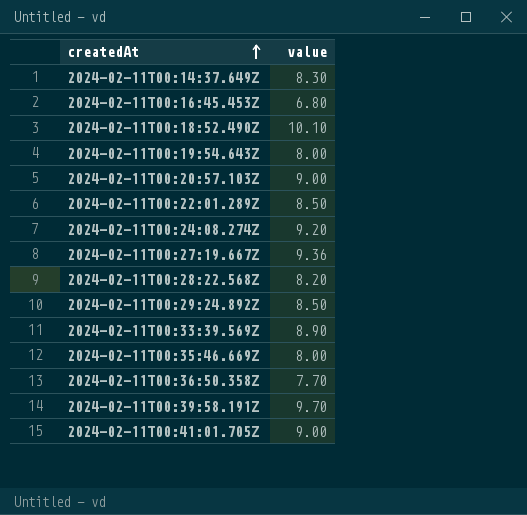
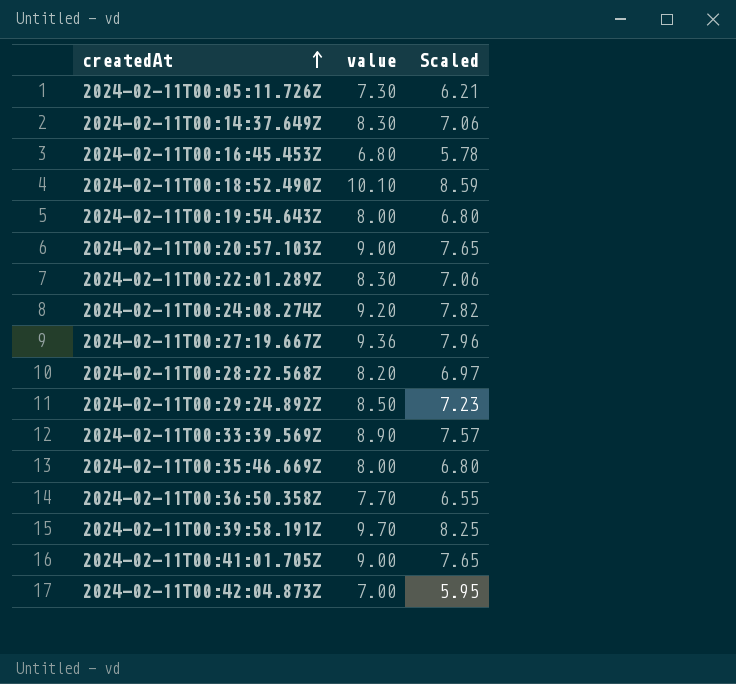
column Scaled | formula: none -> [value] * 0.85
row 2024-02-11T00:05:11.726Z: none -> 7.30 | 6.21
2024-02-11T00:22:01.289Z | value: 8.50 -> 8.30
row 2024-02-11T00:42:04.873Z: none -> 7.00 | 5.95

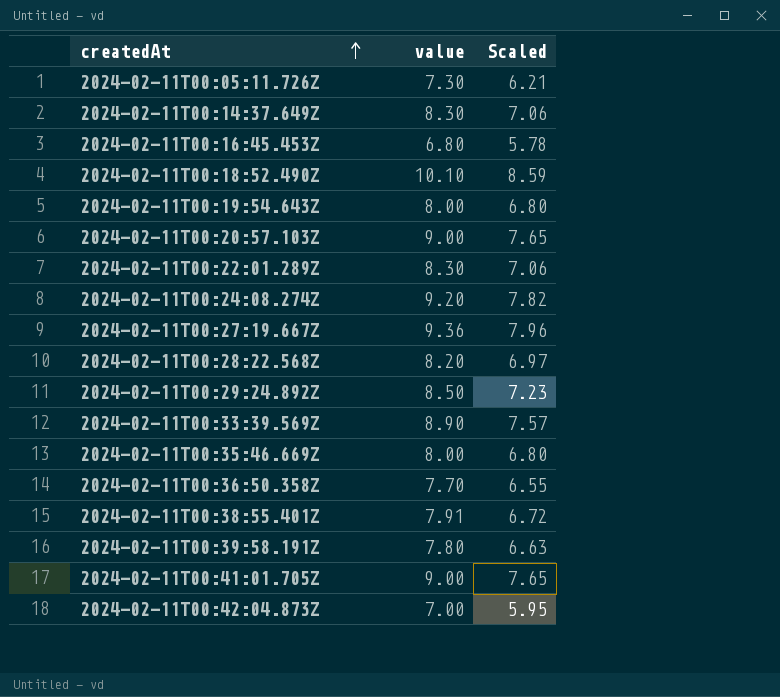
row 2024-02-11T00:38:55.401Z: none -> 7.91 | 6.72
2024-02-11T00:39:58.191Z | value: 9.70 -> 7.80
2024-02-11T00:39:58.191Z | Scaled: 8.25 -> 6.63

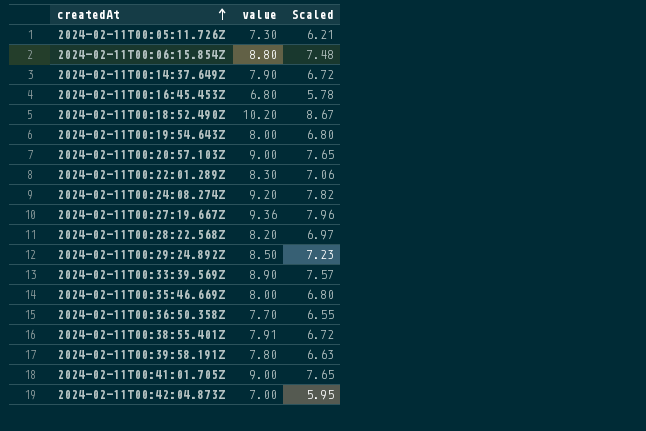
row 2024-02-11T00:06:15.854Z: none -> 8.80 | 7.48
2024-02-11T00:14:37.649Z | value: 8.30 -> 7.90
2024-02-11T00:14:37.649Z | Scaled: 7.06 -> 6.72
2024-02-11T00:18:52.490Z | value: 10.10 -> 10.20
2024-02-11T00:18:52.490Z | Scaled: 8.59 -> 8.67

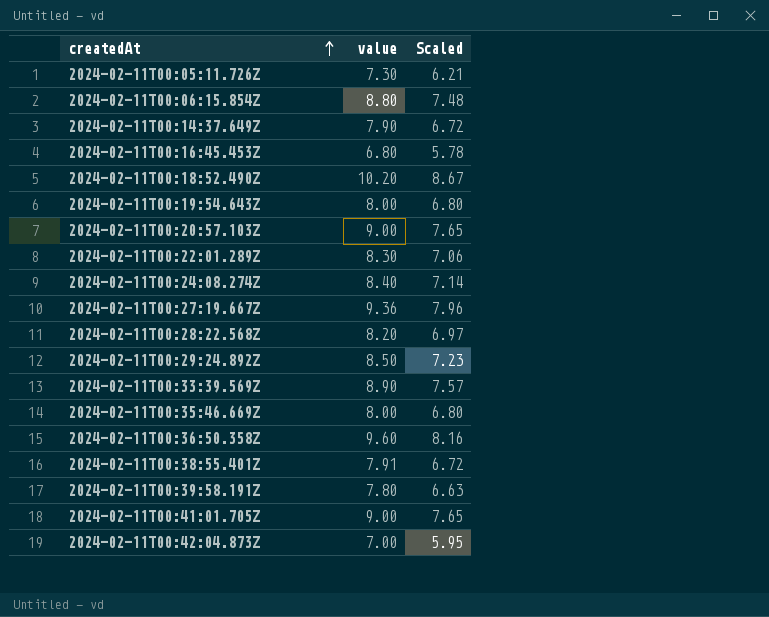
2024-02-11T00:24:08.274Z | value: 9.20 -> 8.40
2024-02-11T00:24:08.274Z | Scaled: 7.82 -> 7.14
2024-02-11T00:36:50.358Z | value: 7.70 -> 9.60
2024-02-11T00:36:50.358Z | Scaled: 6.55 -> 8.16

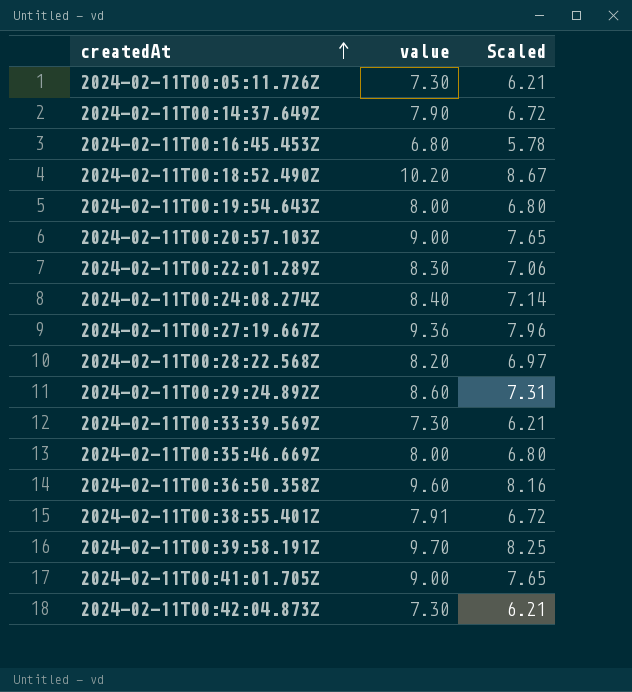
row 2024-02-11T00:06:15.854Z: 8.80 | 7.48 -> none
2024-02-11T00:29:24.892Z | value: 8.50 -> 8.60
2024-02-11T00:29:24.892Z | Scaled: 7.23 -> 7.31
2024-02-11T00:33:39.569Z | value: 8.90 -> 7.30
2024-02-11T00:33:39.569Z | Scaled: 7.57 -> 6.21
2024-02-11T00:39:58.191Z | value: 7.80 -> 9.70
2024-02-11T00:39:58.191Z | Scaled: 6.63 -> 8.25
2024-02-11T00:42:04.873Z | value: 7.00 -> 7.30
2024-02-11T00:42:04.873Z | Scaled: 5.95 -> 6.21

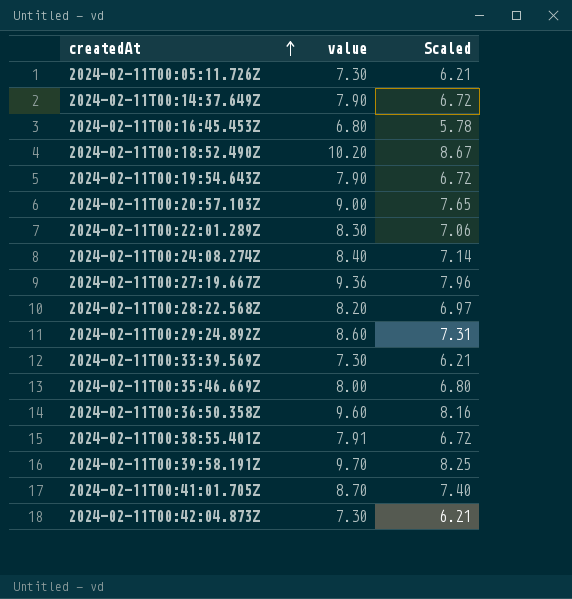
2024-02-11T00:19:54.643Z | value: 8.00 -> 7.90
2024-02-11T00:19:54.643Z | Scaled: 6.80 -> 6.72
2024-02-11T00:41:01.705Z | value: 9.00 -> 8.70
2024-02-11T00:41:01.705Z | Scaled: 7.65 -> 7.40

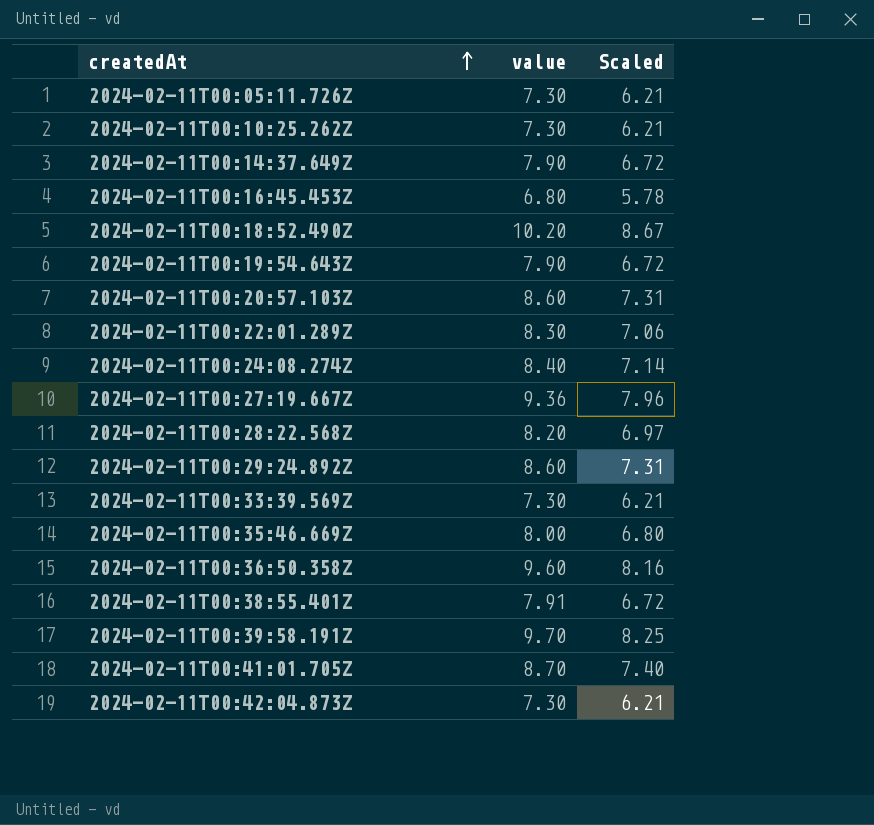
row 2024-02-11T00:10:25.262Z: none -> 7.30 | 6.21
2024-02-11T00:20:57.103Z | value: 9.00 -> 8.60
2024-02-11T00:20:57.103Z | Scaled: 7.65 -> 7.31

